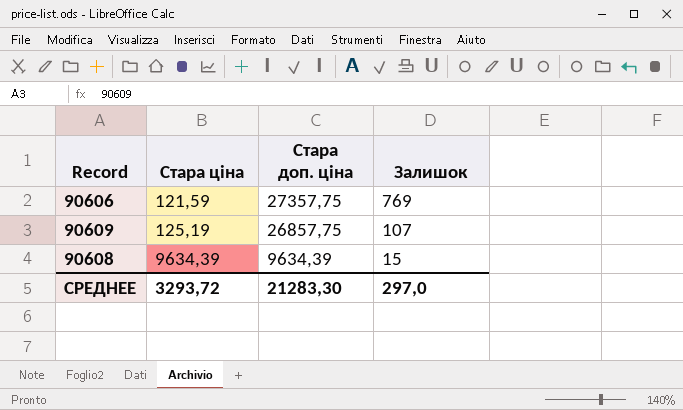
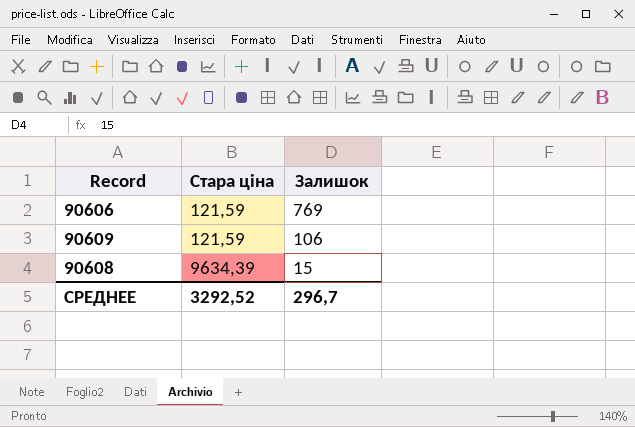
column Стара доп. ціна | position: 3 -> none
90609 | Стара ціна: 125,19 -> 121,59
90609 | Залишок: 107 -> 106
СРЕДНЕЕ | Стара ціна: 3293,72 -> 3292,52
СРЕДНЕЕ | Залишок: 297,0 -> 296,7

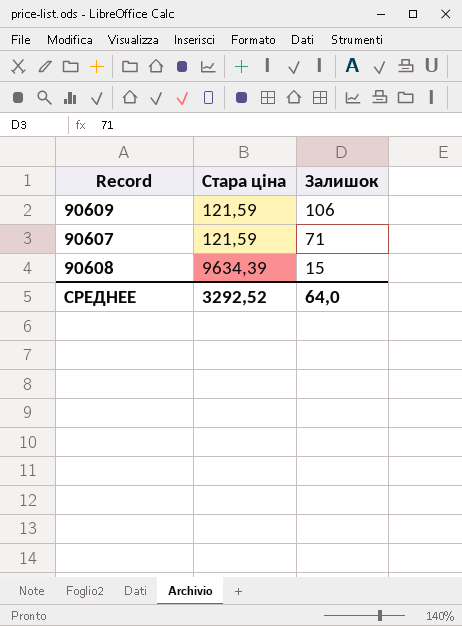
row 90606: 121,59 | 769 -> none
row 90607: none -> 121,59 | 71
СРЕДНЕЕ | Залишок: 296,7 -> 64,0

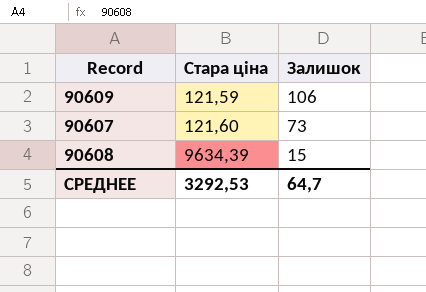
90607 | Стара ціна: 121,59 -> 121,60
90607 | Залишок: 71 -> 73
СРЕДНЕЕ | Стара ціна: 3292,52 -> 3292,53
СРЕДНЕЕ | Залишок: 64,0 -> 64,7

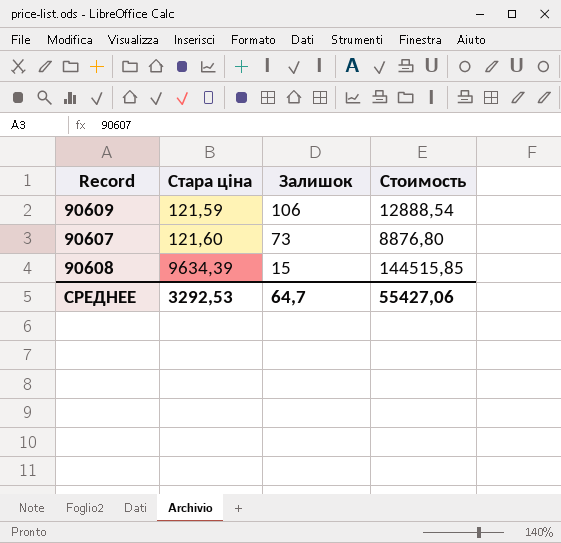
column Стоимость | formula: none -> [Стара ціна] * [Залишок]

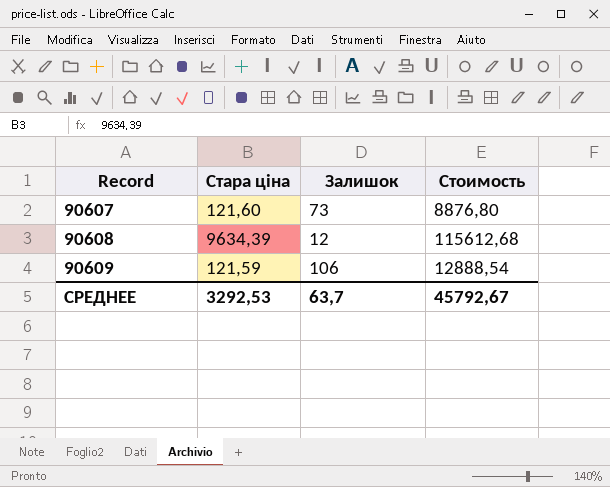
row order: Стара ціна ascending -> Record ascending
90608 | Залишок: 15 -> 12
90608 | Стоимость: 144515,85 -> 115612,68
СРЕДНЕЕ | Залишок: 64,7 -> 63,7
СРЕДНЕЕ | Стоимость: 55427,06 -> 45792,67

